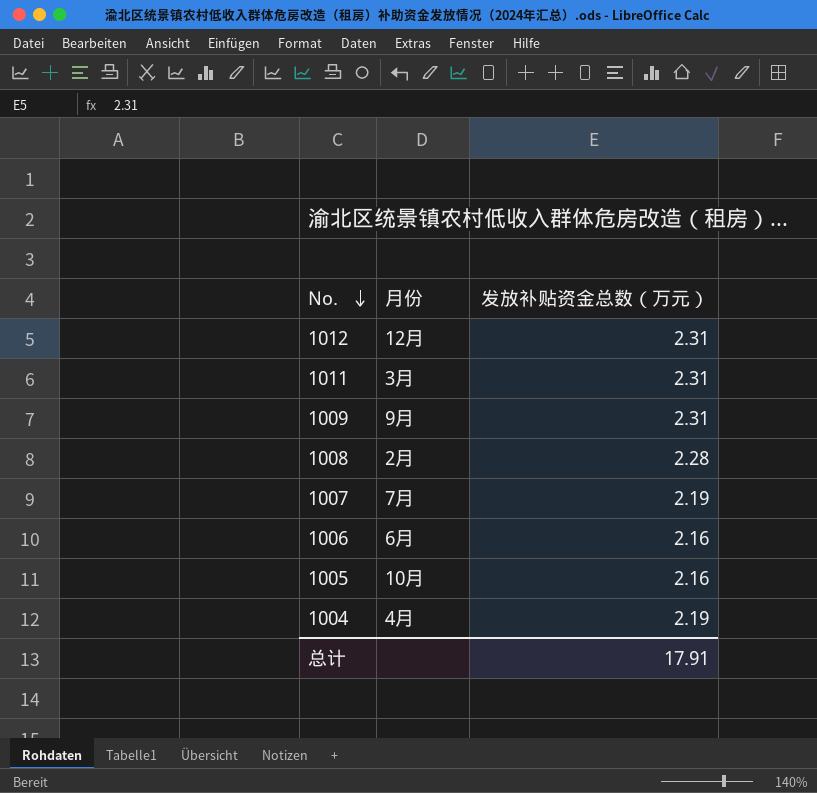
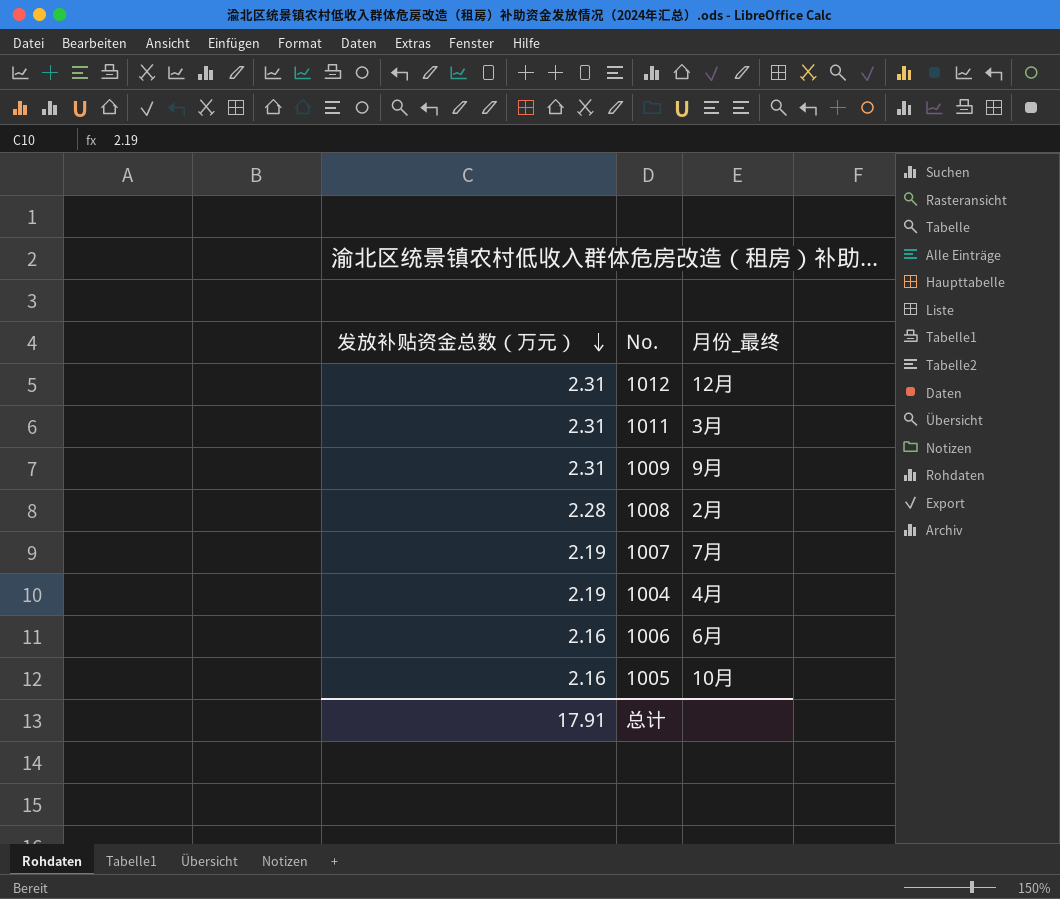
row order: No. descending -> 发放补贴资金总数（万元） descending
column 发放补贴资金总数（万元） | position: 3 -> 1
column name: 月份 -> 月份_最终

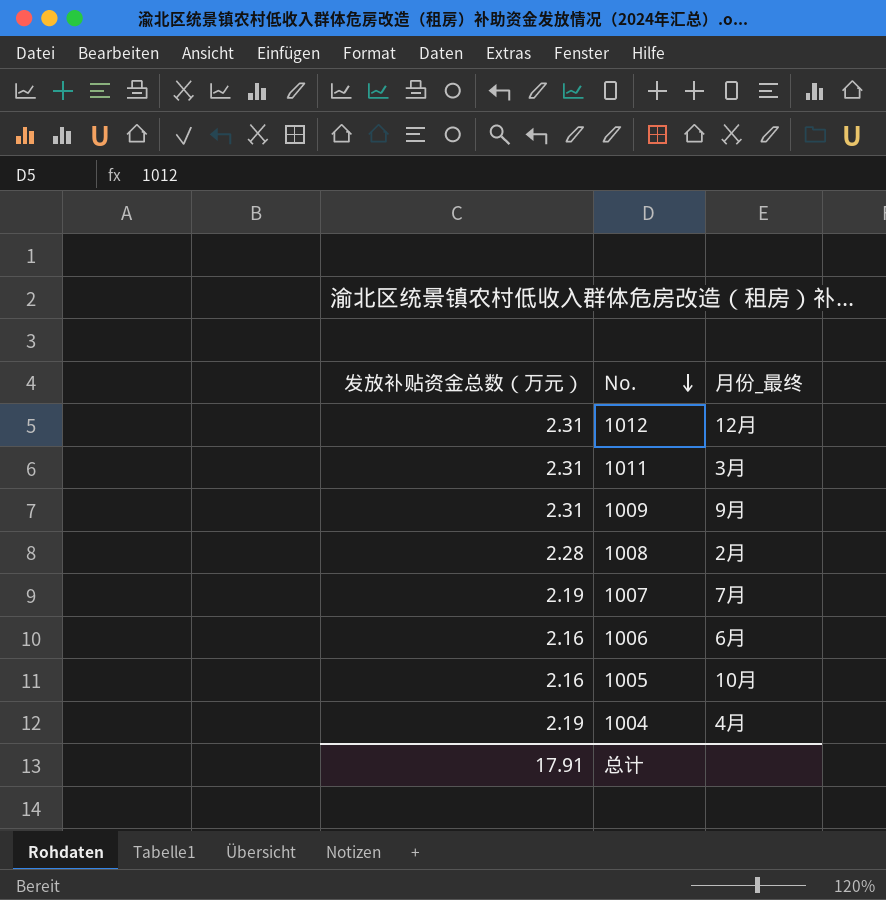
row order: 发放补贴资金总数（万元） descending -> No. descending

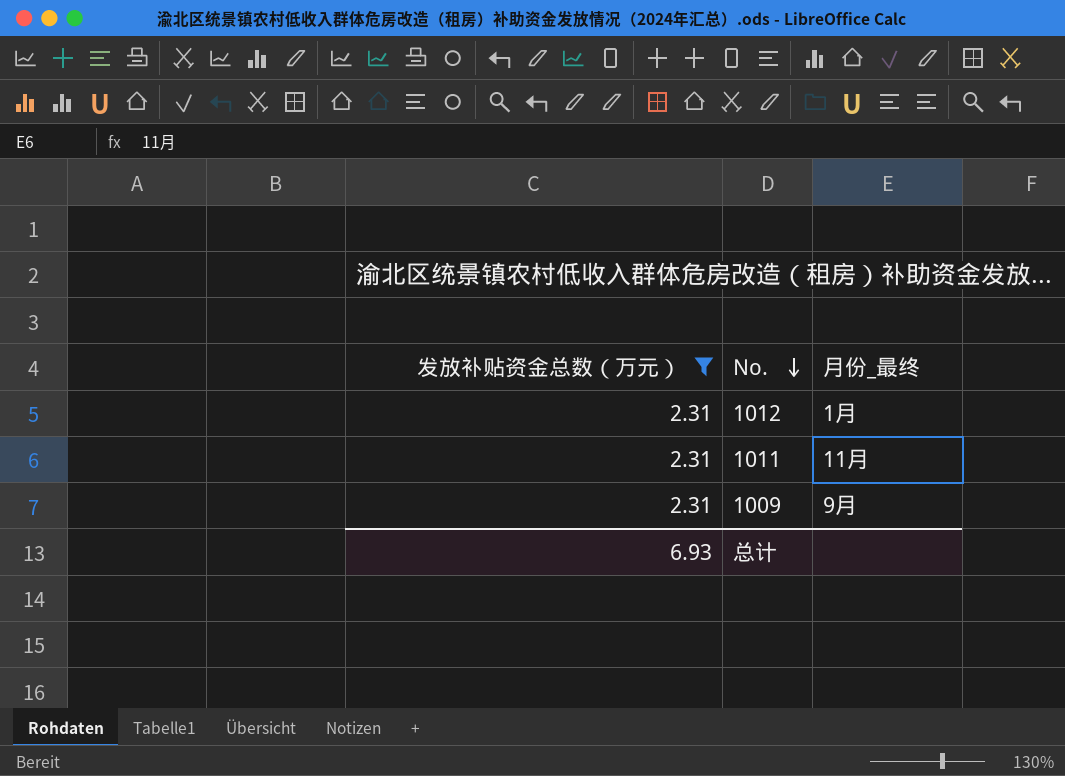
filter: none -> 发放补贴资金总数（万元） = 2.31
1012 | 月份_最终: 12月 -> 1月
1011 | 月份_最终: 3月 -> 11月
总计 | 发放补贴资金总数（万元）: 17.91 -> 6.93

